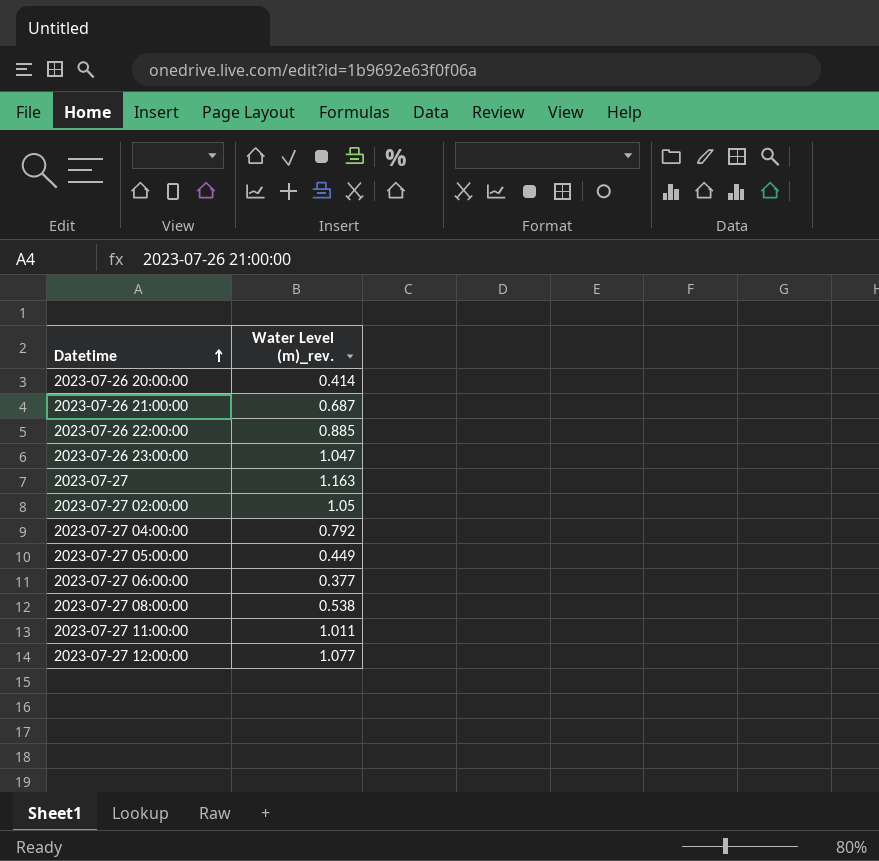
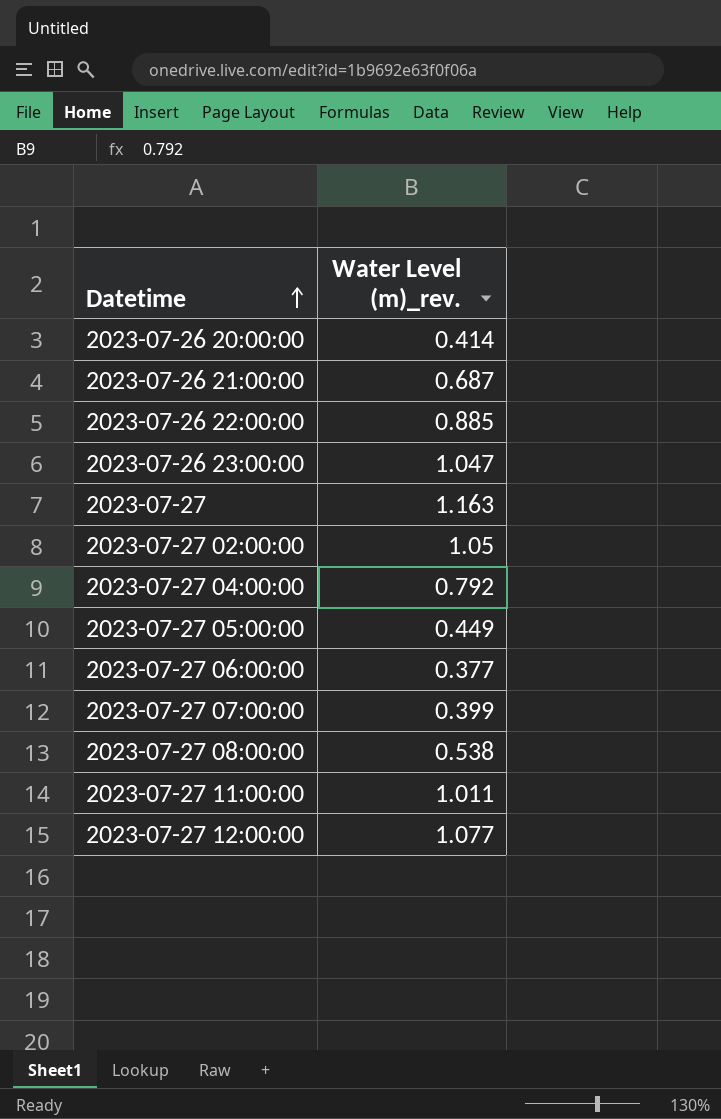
row 2023-07-27 07:00:00: none -> 0.399

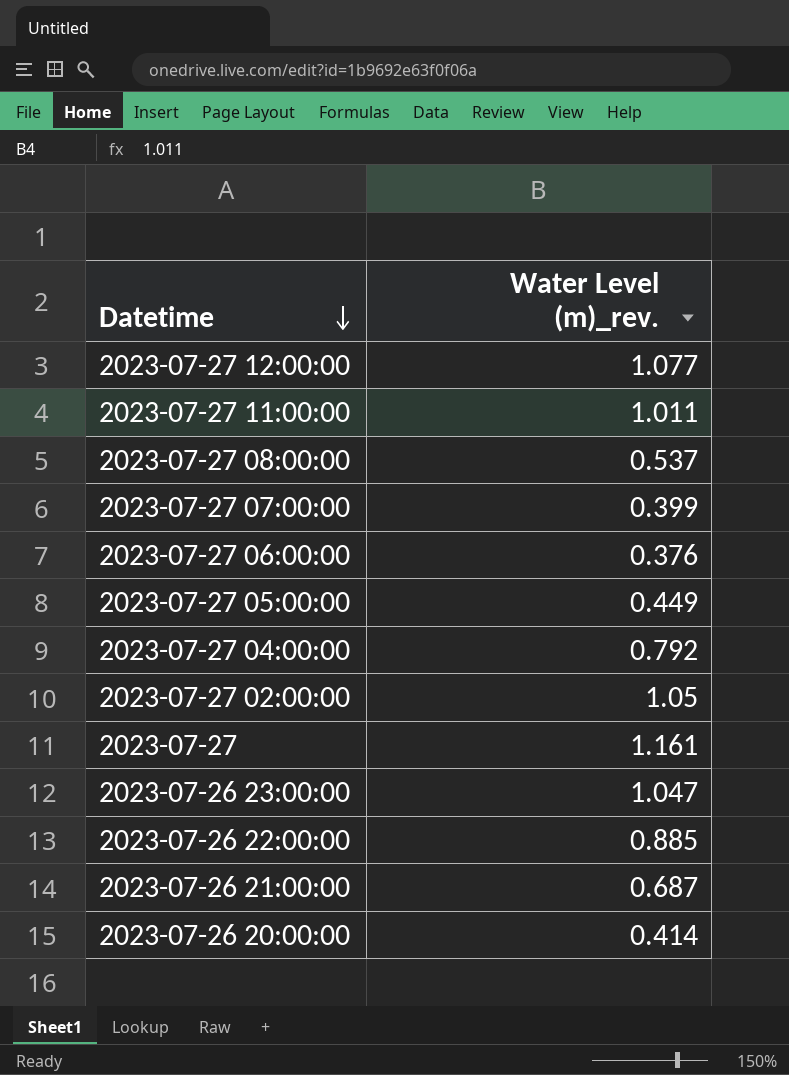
row order: Datetime ascending -> Datetime descending
2023-07-27 08:00:00 | Water Level (m)_rev.: 0.538 -> 0.537
2023-07-27 06:00:00 | Water Level (m)_rev.: 0.377 -> 0.376
2023-07-27 | Water Level (m)_rev.: 1.163 -> 1.161

